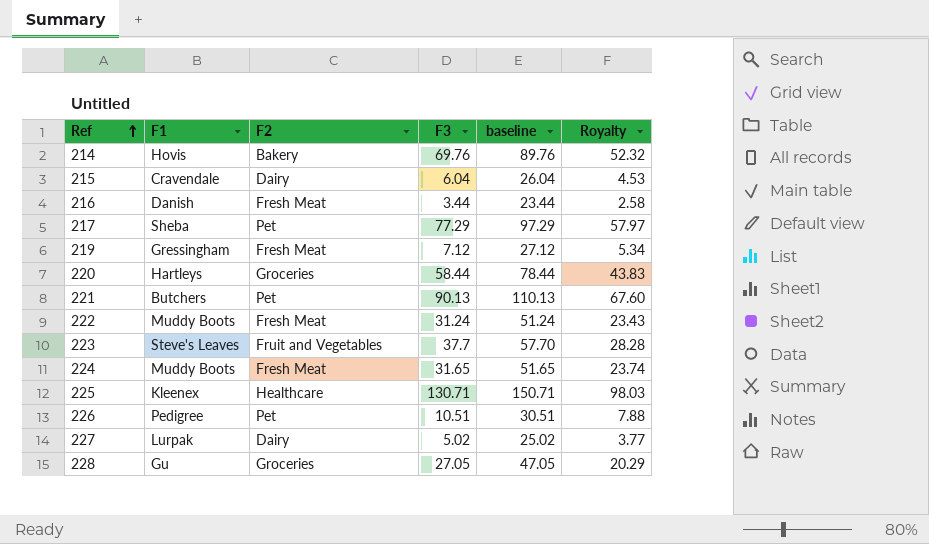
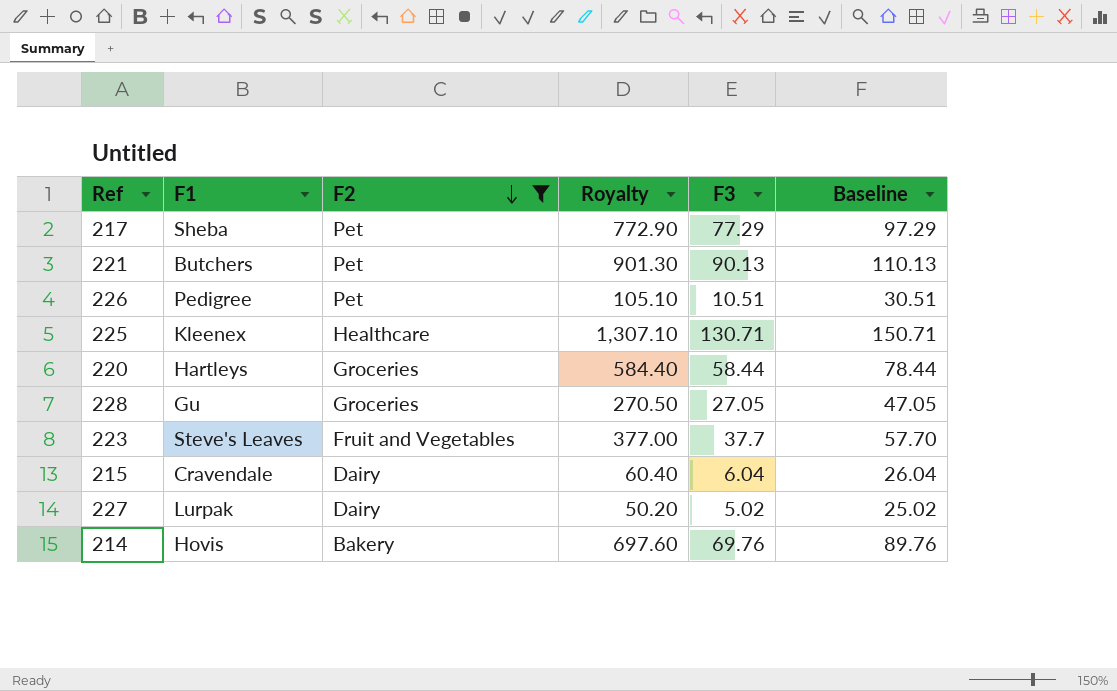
filter: none -> F2 != Fresh Meat
row order: Ref ascending -> F2 descending
column Royalty | formula: [F3] * 0.75 -> [F3] * 10
column Royalty | position: 6 -> 4
column name: baseline -> Baseline

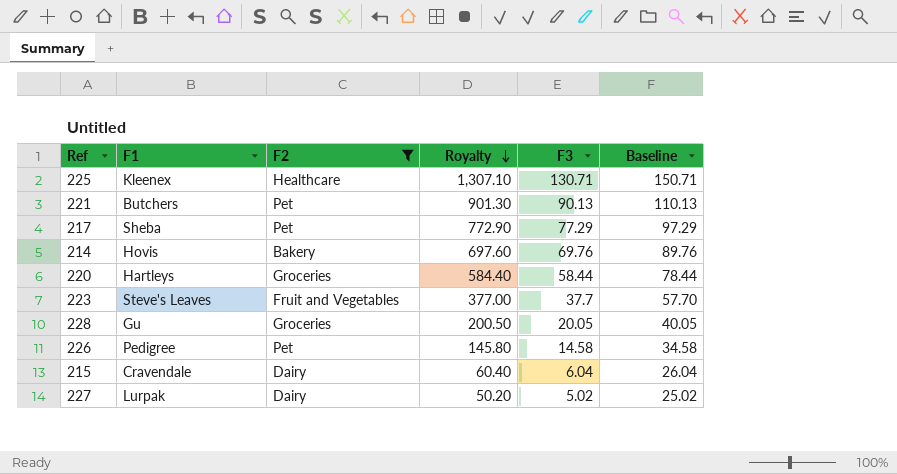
row order: F2 descending -> Royalty descending
228 | Royalty: 270.50 -> 200.50
228 | F3: 27.05 -> 20.05
228 | Baseline: 47.05 -> 40.05
226 | Royalty: 105.10 -> 145.80
226 | F3: 10.51 -> 14.58
226 | Baseline: 30.51 -> 34.58

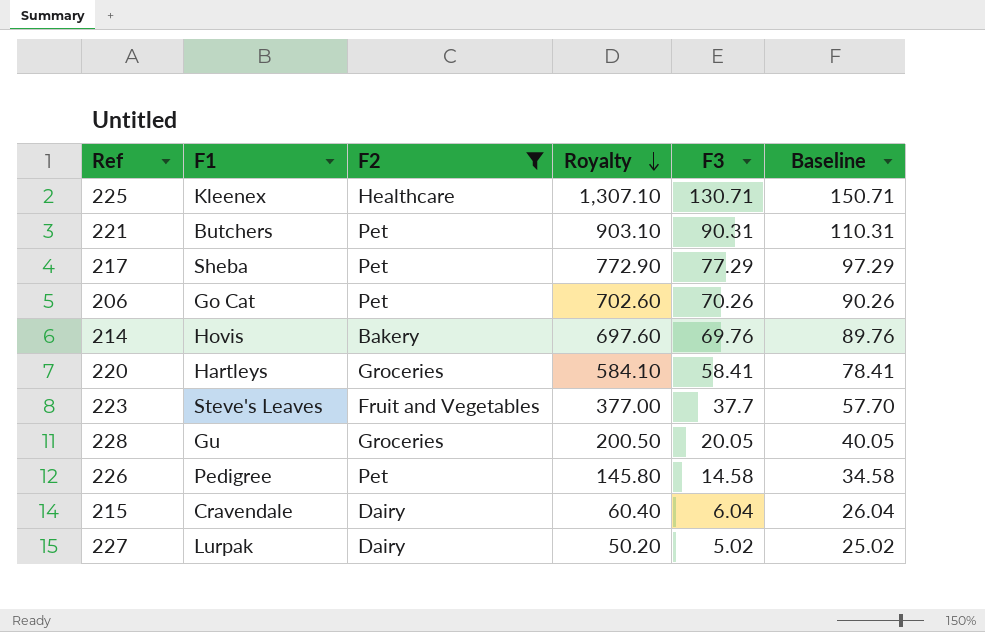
221 | Royalty: 901.30 -> 903.10
221 | F3: 90.13 -> 90.31
221 | Baseline: 110.13 -> 110.31
row 206: none -> Go Cat | Pet | 702.60 | 70.26 | 90.26
220 | Royalty: 584.40 -> 584.10
220 | F3: 58.44 -> 58.41
220 | Baseline: 78.44 -> 78.41

